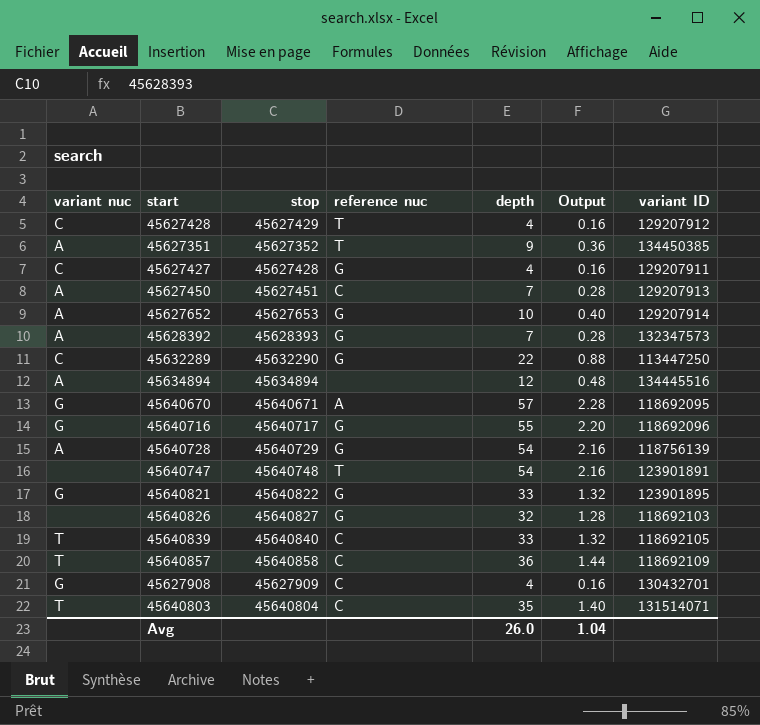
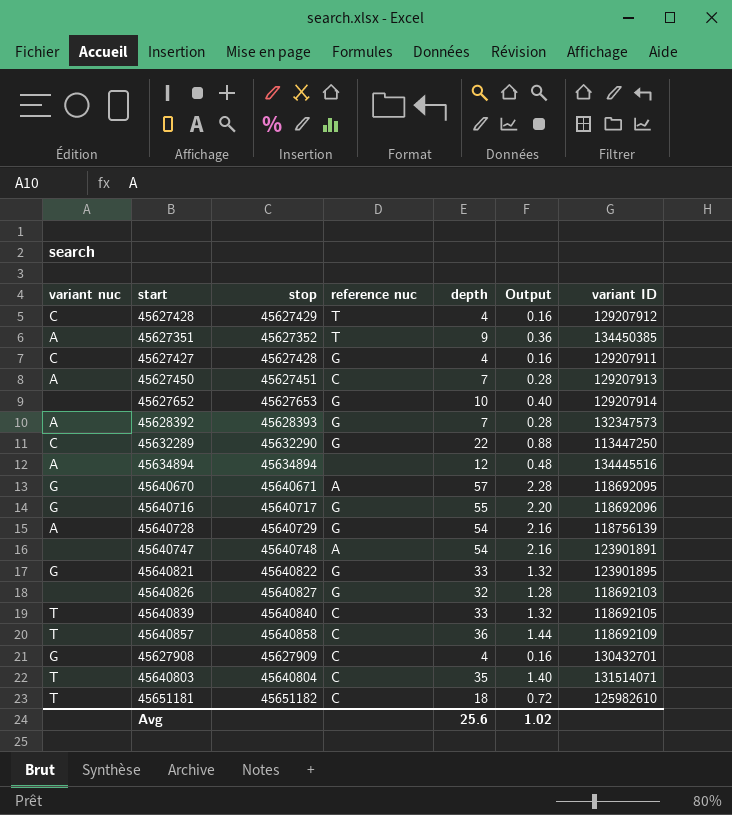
45627652 | variant nuc: A -> none
45640747 | reference nuc: T -> A
row 45651181: none -> T | 45651182 | C | 18 | 0.72 | 125982610
Avg | depth: 26.0 -> 25.6
Avg | Output: 1.04 -> 1.02

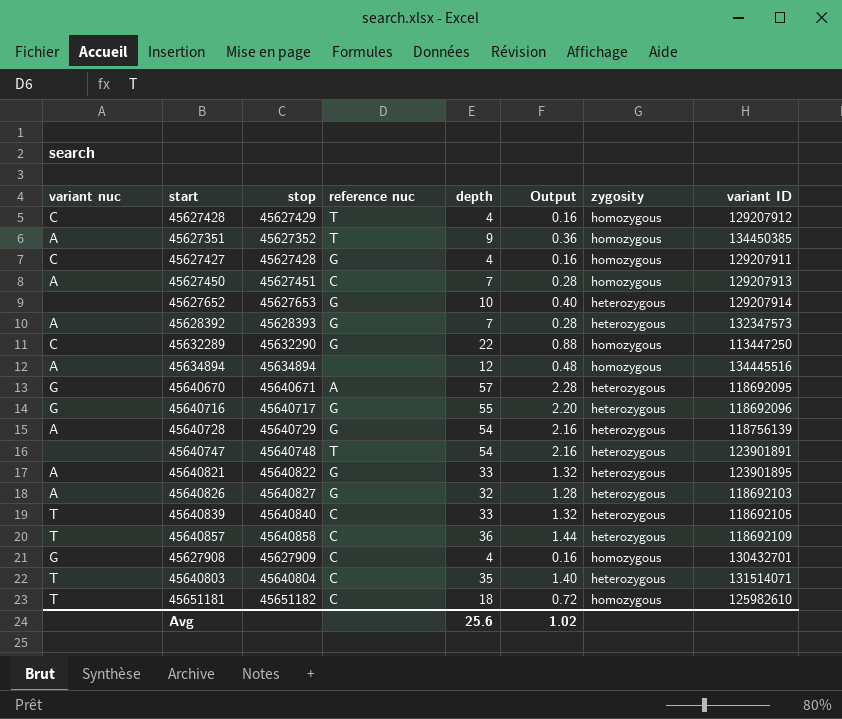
column zygosity | position: none -> 7
45640747 | reference nuc: A -> T
45640821 | variant nuc: G -> A
45640826 | variant nuc: none -> A

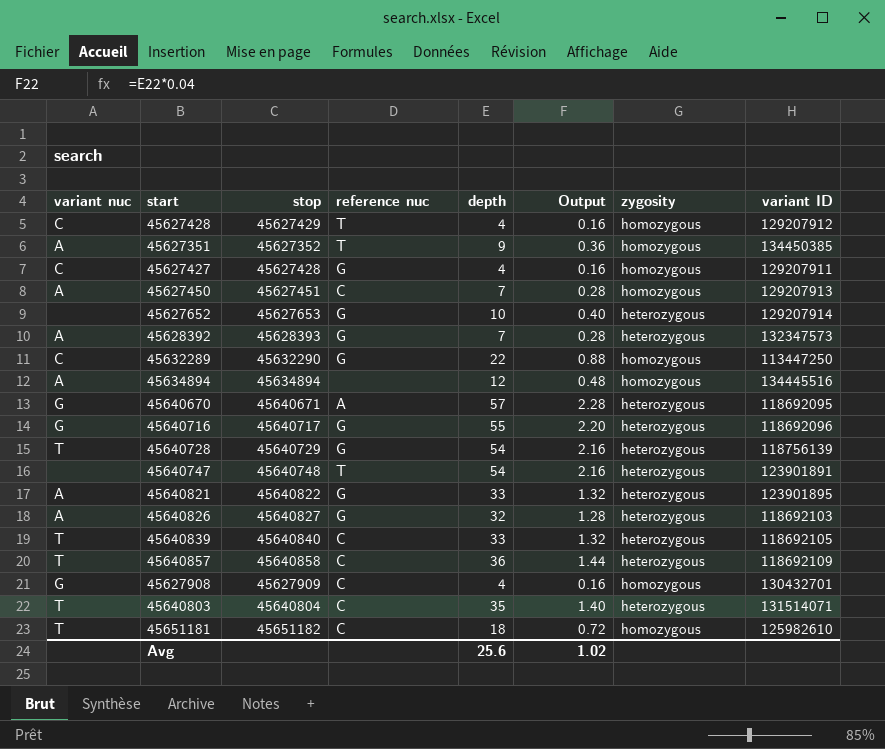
45640728 | variant nuc: A -> T

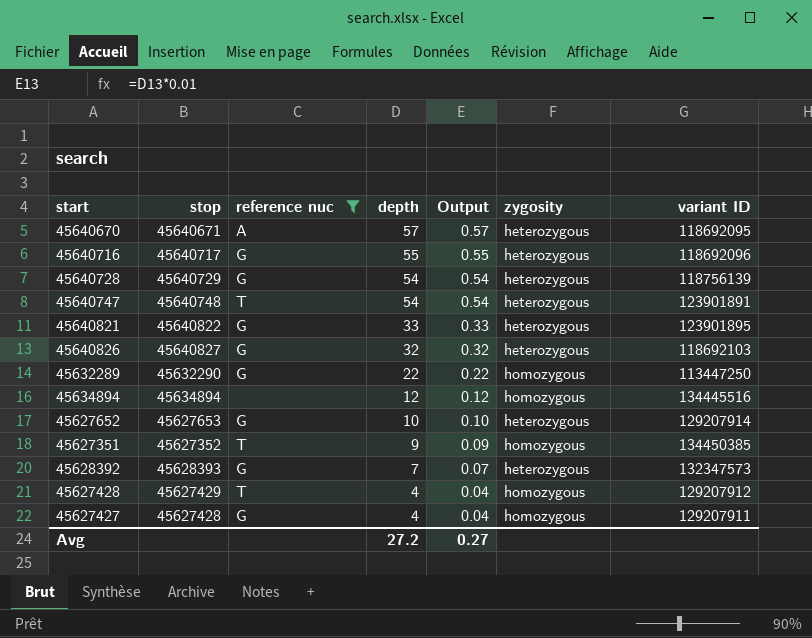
filter: none -> reference nuc != C
row order: none -> depth descending
column variant nuc | position: 1 -> none
column Output | formula: [depth] * 0.04 -> [depth] * 0.01
Avg | depth: 25.6 -> 27.2
Avg | Output: 1.02 -> 0.27

